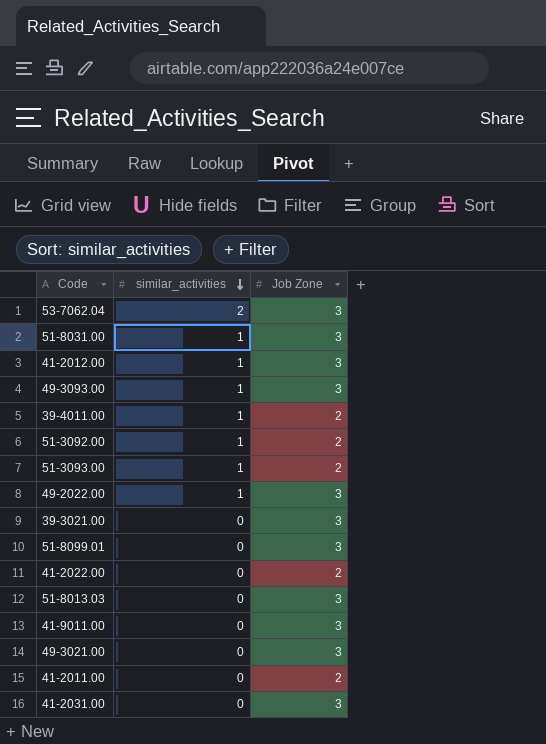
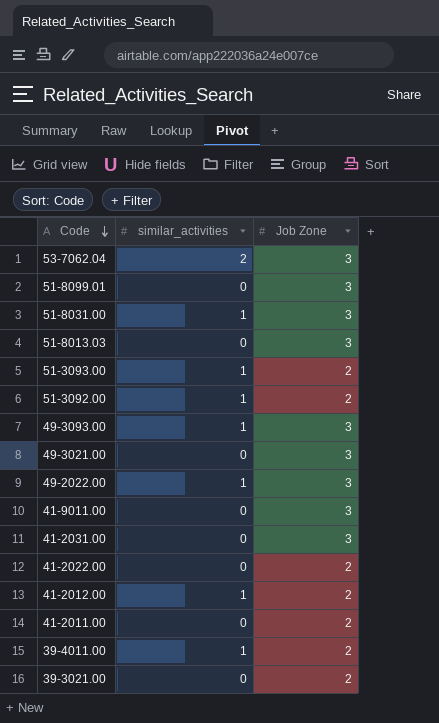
row order: similar_activities descending -> Code descending
41-2012.00 | Job Zone: 3 -> 2
39-3021.00 | Job Zone: 3 -> 2

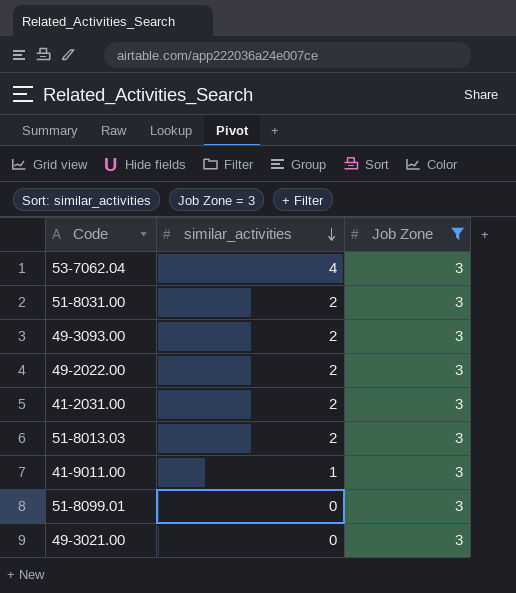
filter: none -> Job Zone = 3
row order: Code descending -> similar_activities descending
53-7062.04 | similar_activities: 2 -> 4
51-8031.00 | similar_activities: 1 -> 2
49-3093.00 | similar_activities: 1 -> 2
49-2022.00 | similar_activities: 1 -> 2
41-2031.00 | similar_activities: 0 -> 2
51-8013.03 | similar_activities: 0 -> 2
41-9011.00 | similar_activities: 0 -> 1

